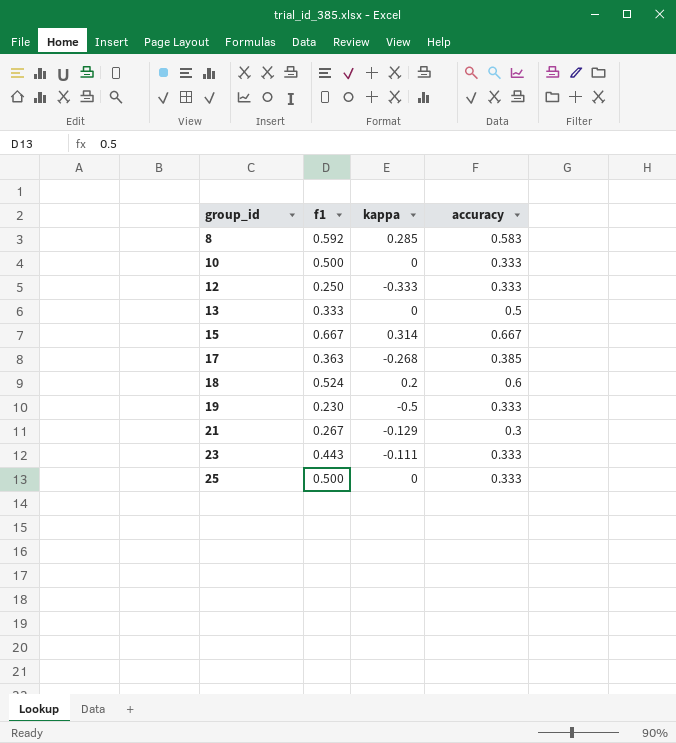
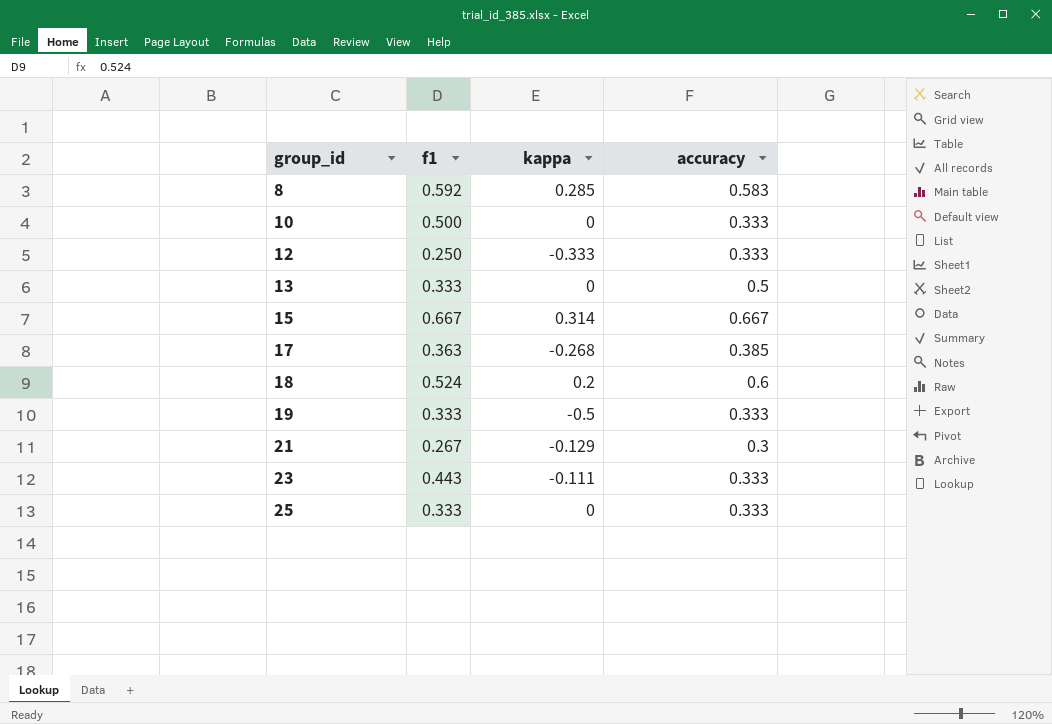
19 | f1: 0.230 -> 0.333
25 | f1: 0.500 -> 0.333

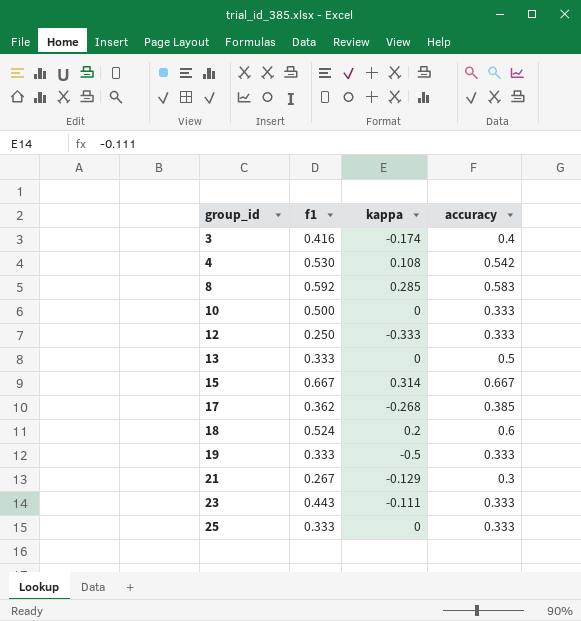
row 3: none -> 0.416 | -0.174 | 0.4
row 4: none -> 0.530 | 0.108 | 0.542
17 | f1: 0.363 -> 0.362

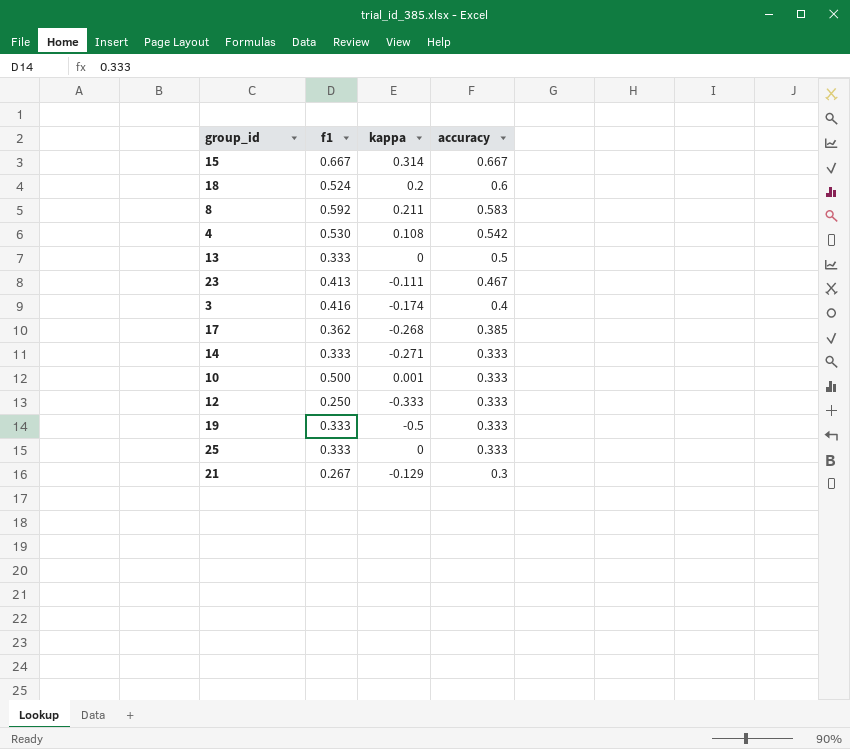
row order: group_id ascending -> accuracy descending
8 | kappa: 0.285 -> 0.211
23 | f1: 0.443 -> 0.413
23 | accuracy: 0.333 -> 0.467
row 14: none -> 0.333 | -0.271 | 0.333
10 | kappa: 0 -> 0.001

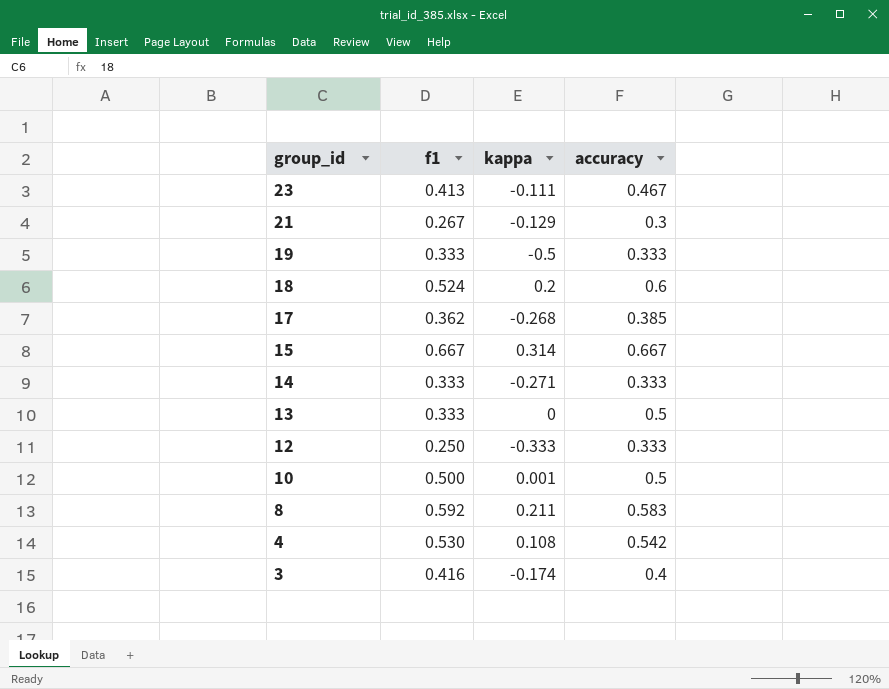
row order: accuracy descending -> group_id descending
row 25: 0.333 | 0 | 0.333 -> none
10 | accuracy: 0.333 -> 0.5

